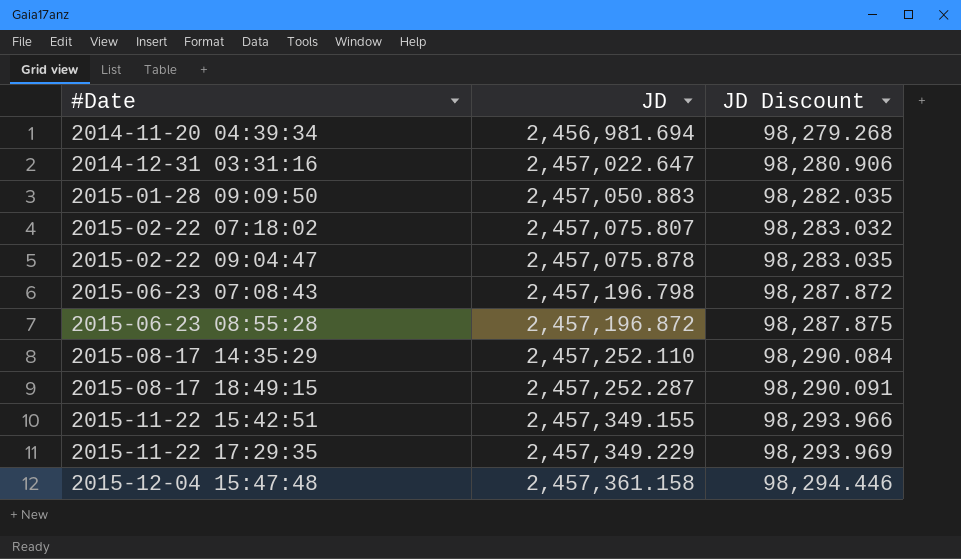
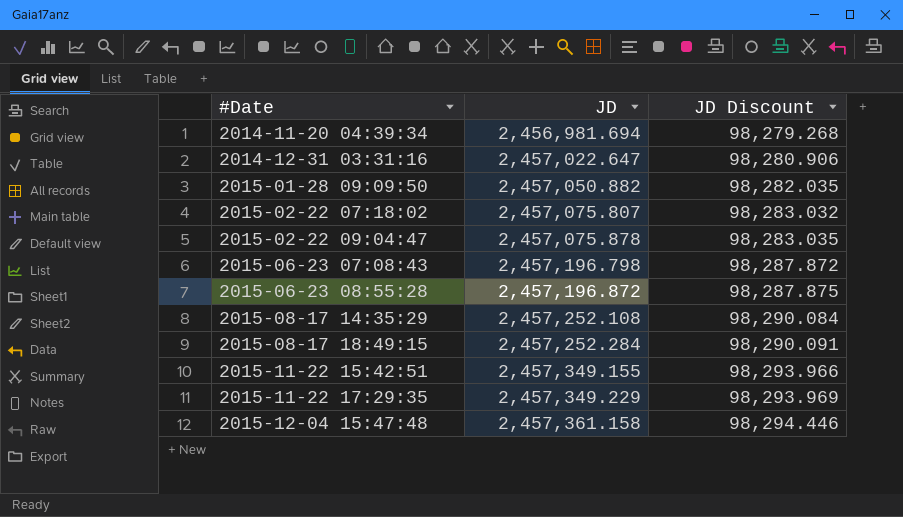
2015-01-28 09:09:50 | JD: 2,457,050.883 -> 2,457,050.882
2015-08-17 14:35:29 | JD: 2,457,252.110 -> 2,457,252.108
2015-08-17 18:49:15 | JD: 2,457,252.287 -> 2,457,252.284

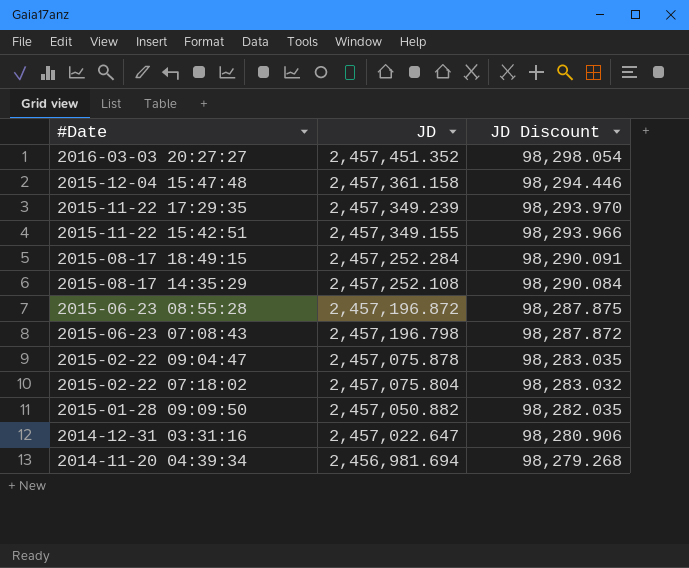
row order: #Date ascending -> #Date descending
row 2016-03-03 20:27:27: none -> 2,457,451.352 | 98,298.054
2015-11-22 17:29:35 | JD: 2,457,349.229 -> 2,457,349.239
2015-11-22 17:29:35 | JD Discount: 98,293.969 -> 98,293.970
2015-02-22 07:18:02 | JD: 2,457,075.807 -> 2,457,075.804

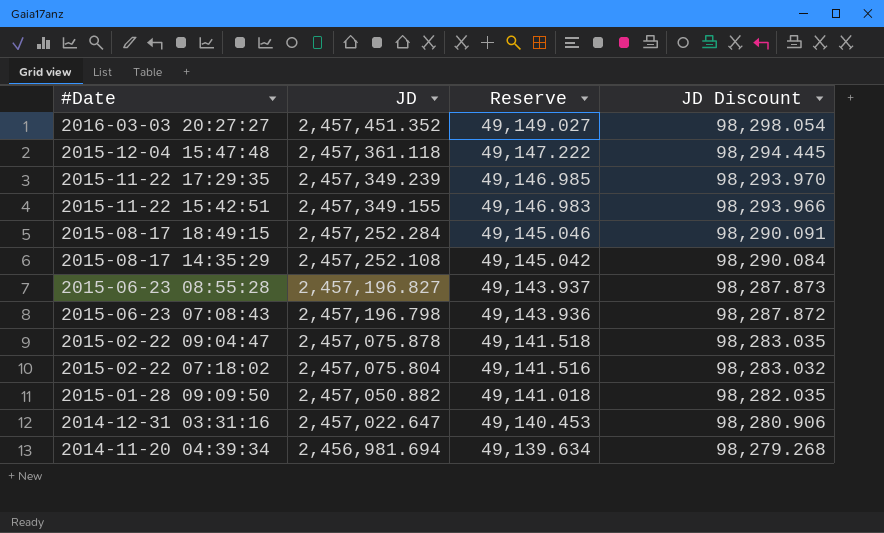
column Reserve | formula: none -> [JD] * 0.02
2015-12-04 15:47:48 | JD: 2,457,361.158 -> 2,457,361.118
2015-12-04 15:47:48 | JD Discount: 98,294.446 -> 98,294.445
2015-06-23 08:55:28 | JD: 2,457,196.872 -> 2,457,196.827
2015-06-23 08:55:28 | JD Discount: 98,287.875 -> 98,287.873

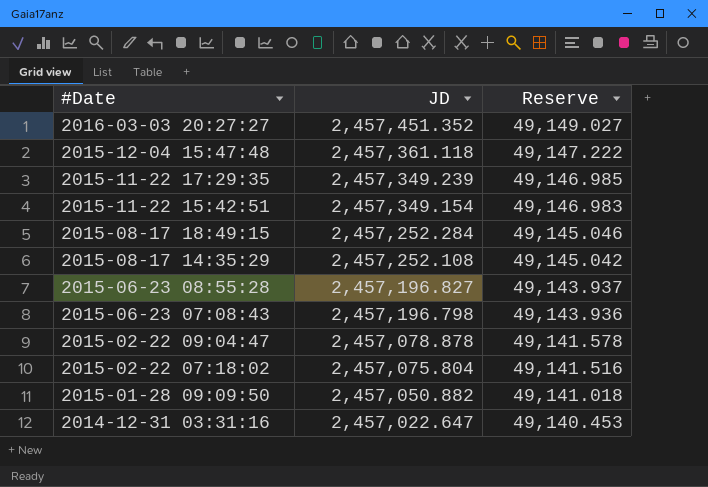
column JD Discount | formula: [JD] * 0.04 -> none
row 2014-11-20 04:39:34: 2,456,981.694 | 49,139.634 | 98,279.268 -> none
2015-11-22 15:42:51 | JD: 2,457,349.155 -> 2,457,349.154
2015-02-22 09:04:47 | JD: 2,457,075.878 -> 2,457,078.878
2015-02-22 09:04:47 | Reserve: 49,141.518 -> 49,141.578

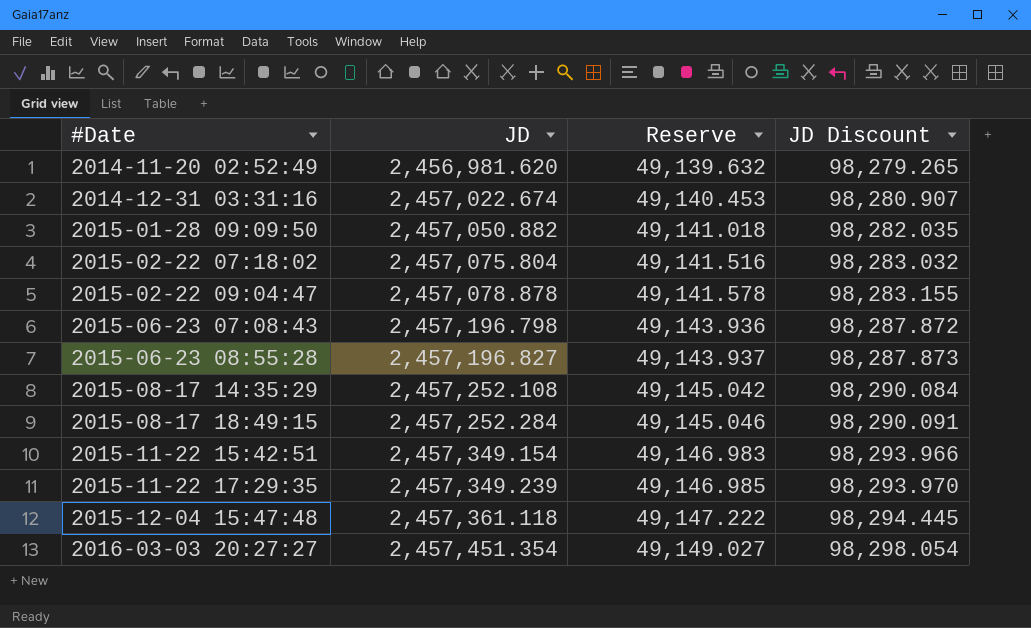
row order: #Date descending -> #Date ascending
column JD Discount | formula: none -> [JD] * 0.04
row 2014-11-20 02:52:49: none -> 2,456,981.620 | 49,139.632 | 98,279.265
2014-12-31 03:31:16 | JD: 2,457,022.647 -> 2,457,022.674
2016-03-03 20:27:27 | JD: 2,457,451.352 -> 2,457,451.354

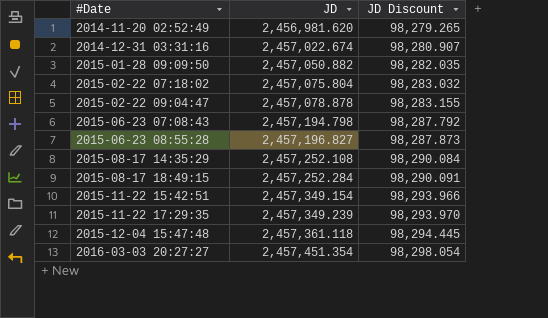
column Reserve | formula: [JD] * 0.02 -> none
2015-06-23 07:08:43 | JD: 2,457,196.798 -> 2,457,194.798
2015-06-23 07:08:43 | JD Discount: 98,287.872 -> 98,287.792

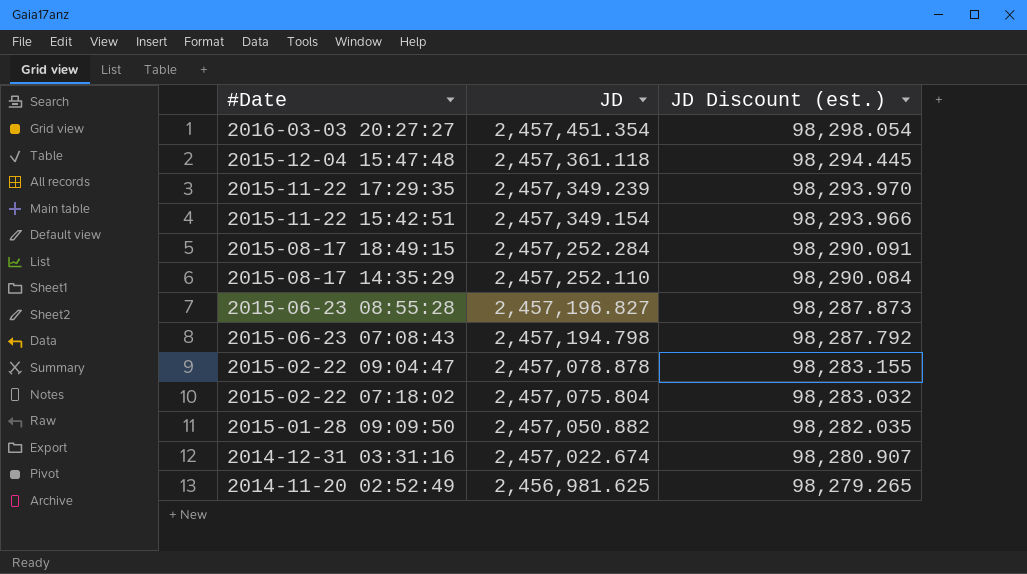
row order: #Date ascending -> #Date descending
column name: JD Discount -> JD Discount (est.)
2015-08-17 14:35:29 | JD: 2,457,252.108 -> 2,457,252.110
2014-11-20 02:52:49 | JD: 2,456,981.620 -> 2,456,981.625

